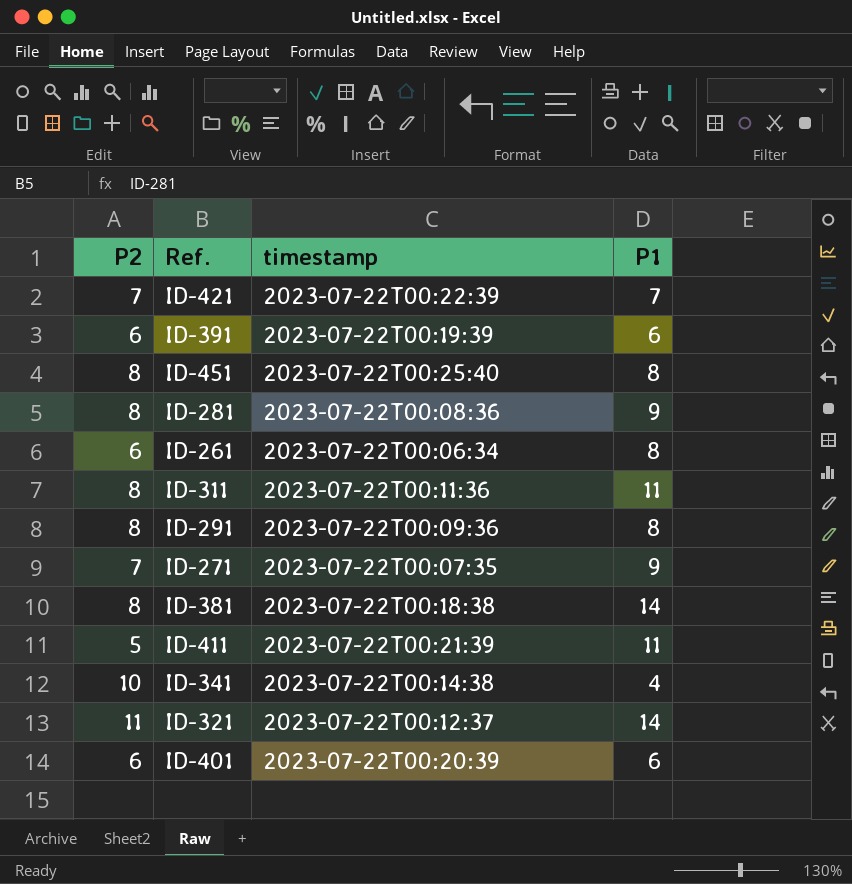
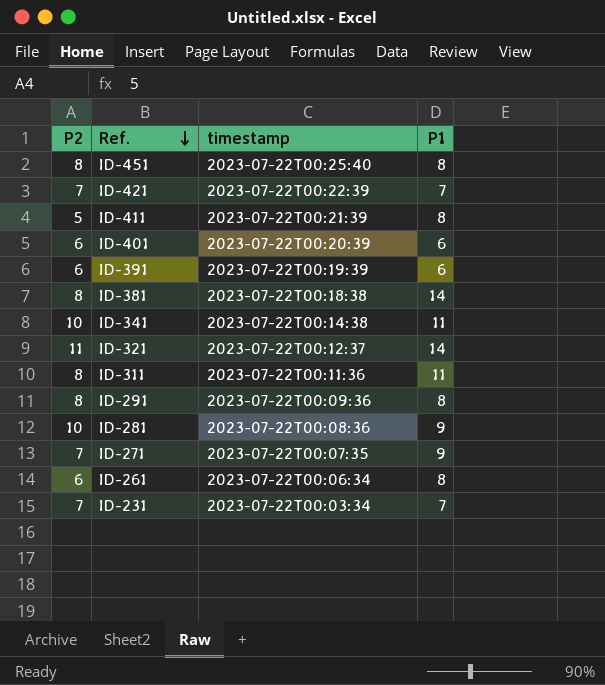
row order: none -> Ref. descending
ID-411 | P1: 11 -> 8
ID-341 | P1: 4 -> 11
ID-281 | P2: 8 -> 10
row ID-231: none -> 7 | 2023-07-22T00:03:34 | 7

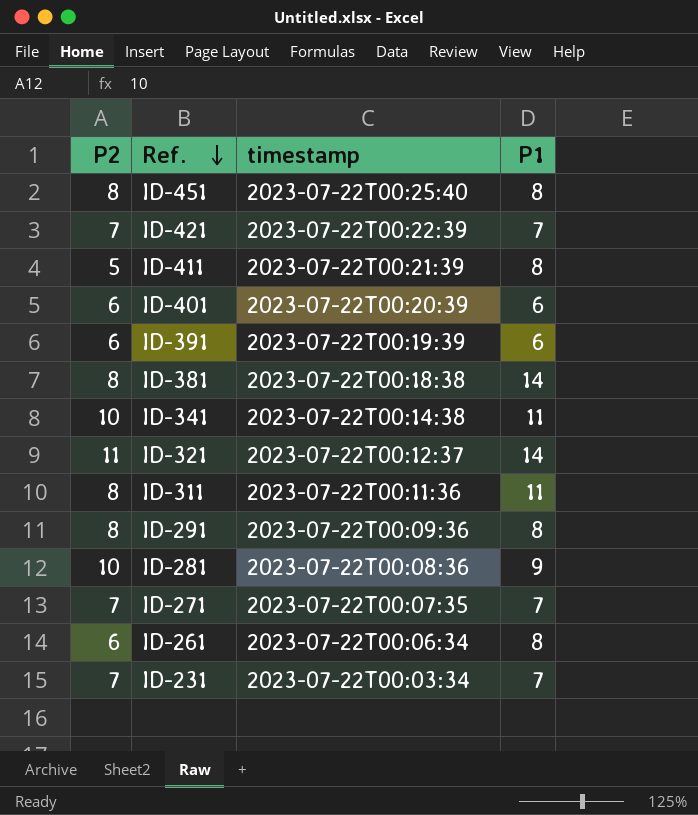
ID-271 | P1: 9 -> 7

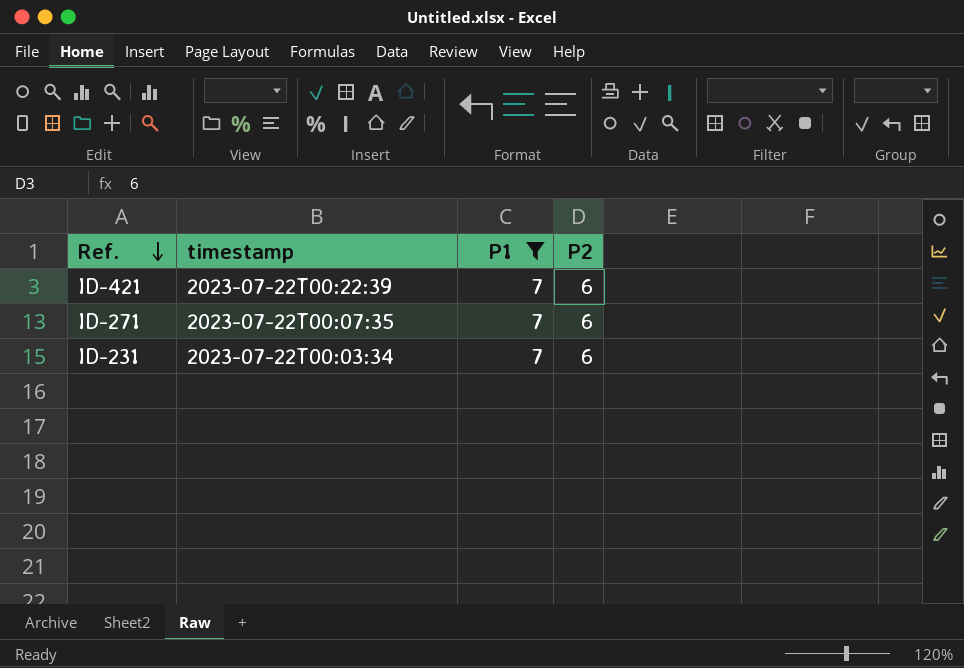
filter: none -> P1 = 7
column P2 | position: 1 -> 4
ID-421 | P2: 7 -> 6
ID-271 | P2: 7 -> 6
ID-231 | P2: 7 -> 6

